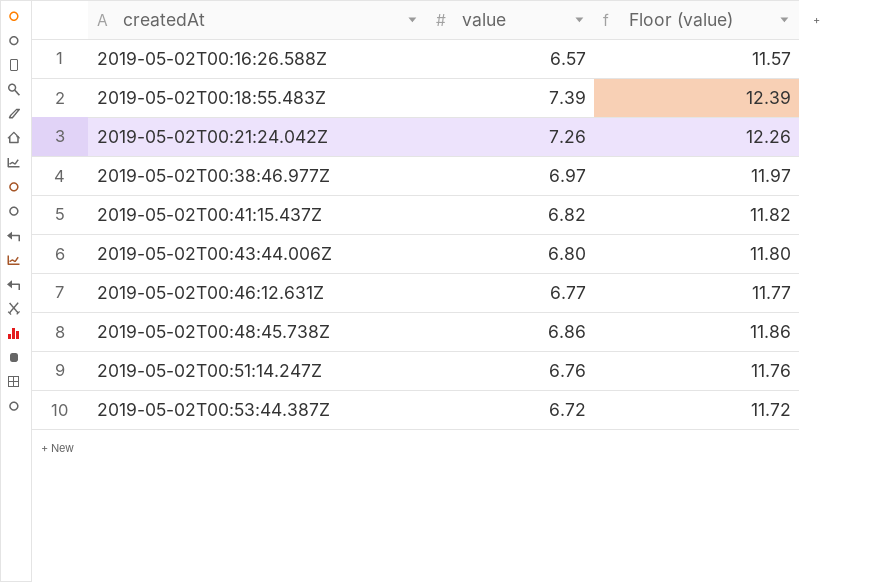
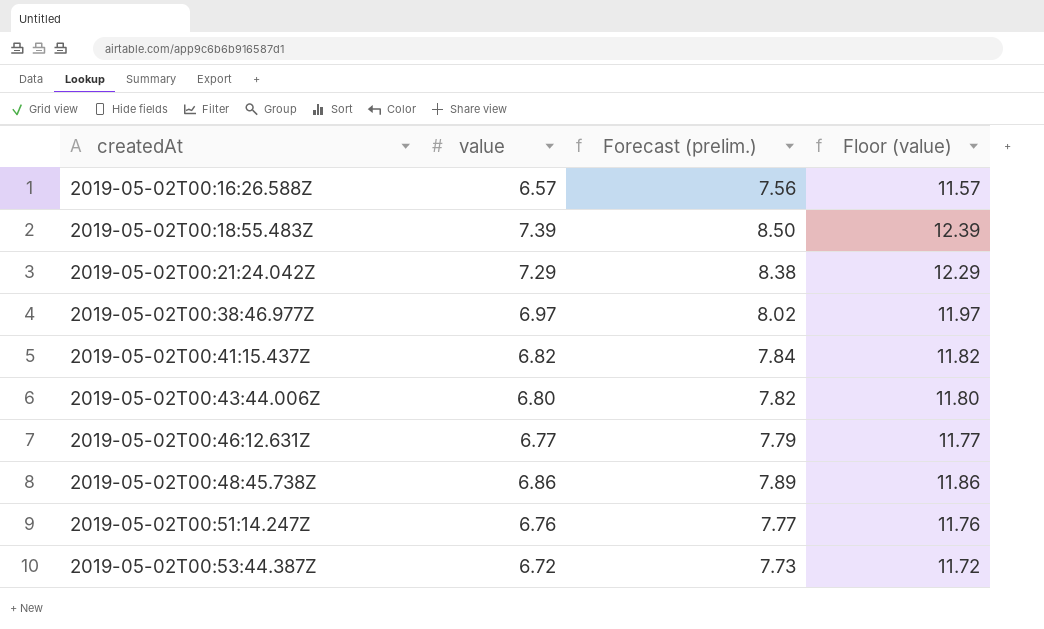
column Forecast (prelim.) | formula: none -> [value] * 1.15
2019-05-02T00:21:24.042Z | value: 7.26 -> 7.29
2019-05-02T00:21:24.042Z | Floor (value): 12.26 -> 12.29

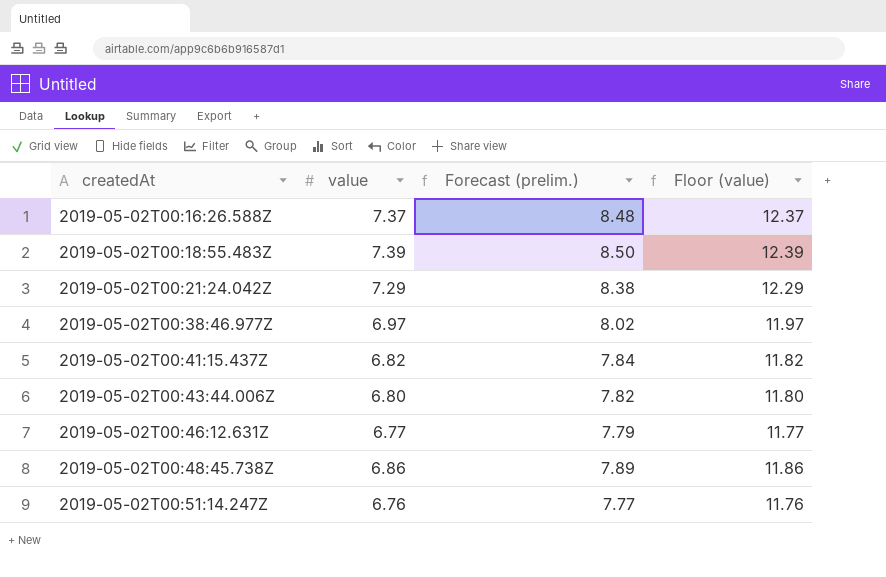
row 2019-05-02T00:53:44.387Z: 6.72 | 7.73 | 11.72 -> none
2019-05-02T00:16:26.588Z | value: 6.57 -> 7.37
2019-05-02T00:16:26.588Z | Forecast (prelim.): 7.56 -> 8.48
2019-05-02T00:16:26.588Z | Floor (value): 11.57 -> 12.37

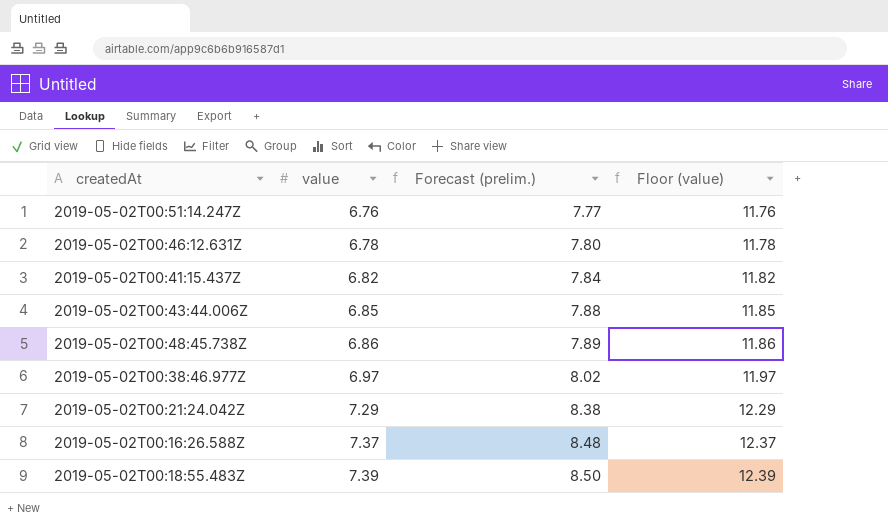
row order: createdAt ascending -> value ascending
2019-05-02T00:46:12.631Z | value: 6.77 -> 6.78
2019-05-02T00:46:12.631Z | Forecast (prelim.): 7.79 -> 7.80
2019-05-02T00:46:12.631Z | Floor (value): 11.77 -> 11.78
2019-05-02T00:43:44.006Z | value: 6.80 -> 6.85
2019-05-02T00:43:44.006Z | Forecast (prelim.): 7.82 -> 7.88
2019-05-02T00:43:44.006Z | Floor (value): 11.80 -> 11.85

